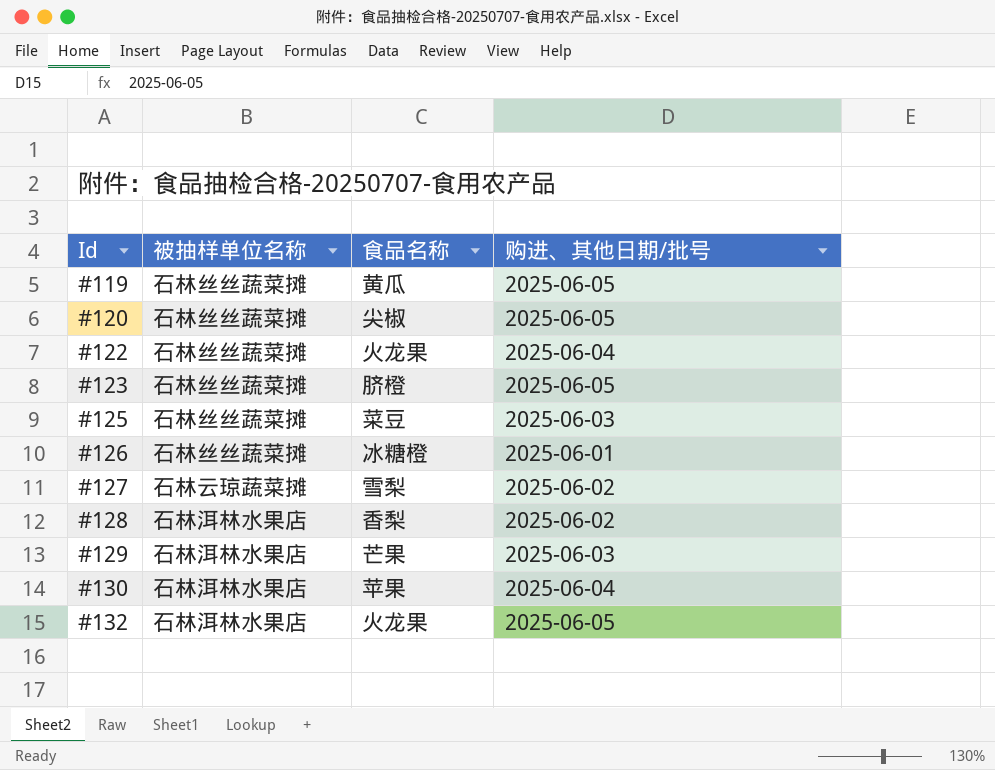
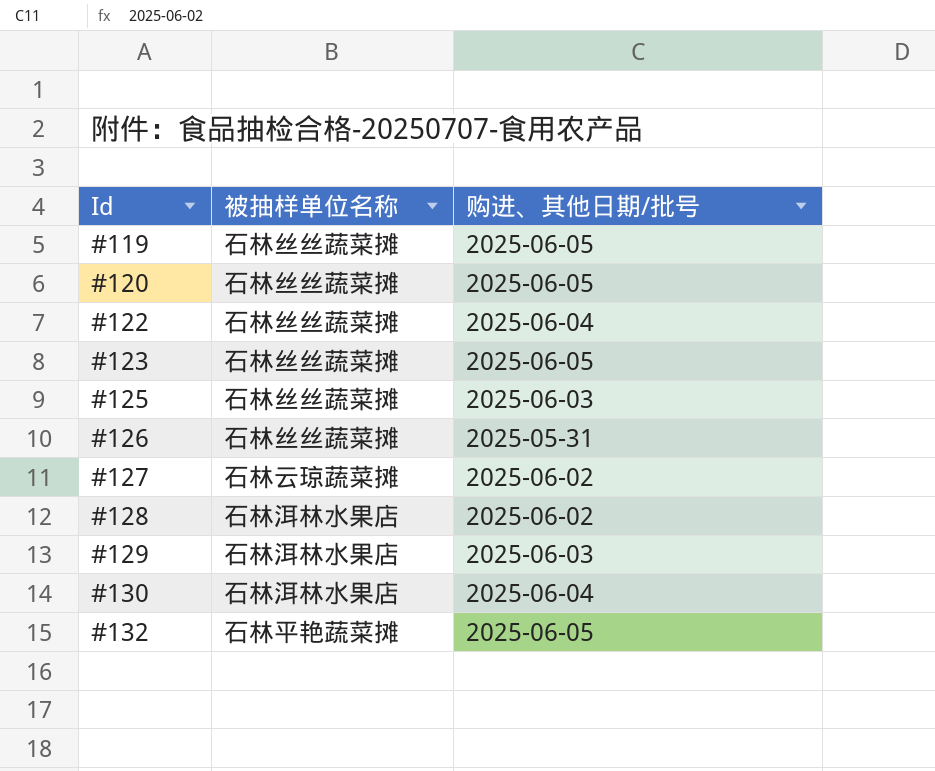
column 食品名称 | position: 3 -> none
#126 | 购进、其他日期/批号: 2025-06-01 -> 2025-05-31
#132 | 被抽样单位名称: 石林洱林水果店 -> 石林平艳蔬菜摊

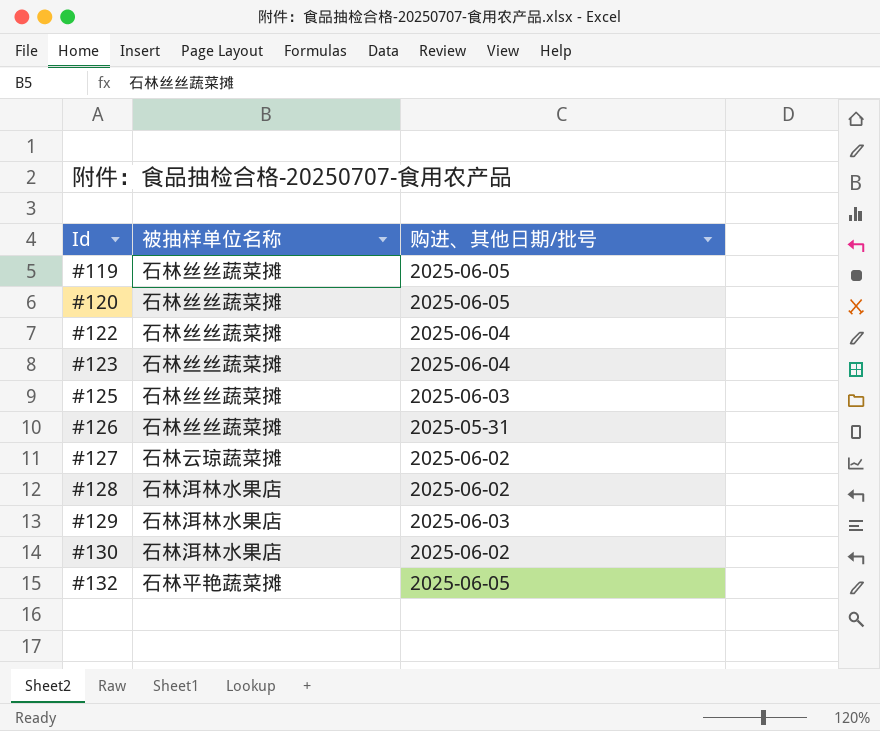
#123 | 购进、其他日期/批号: 2025-06-05 -> 2025-06-04
#130 | 购进、其他日期/批号: 2025-06-04 -> 2025-06-02

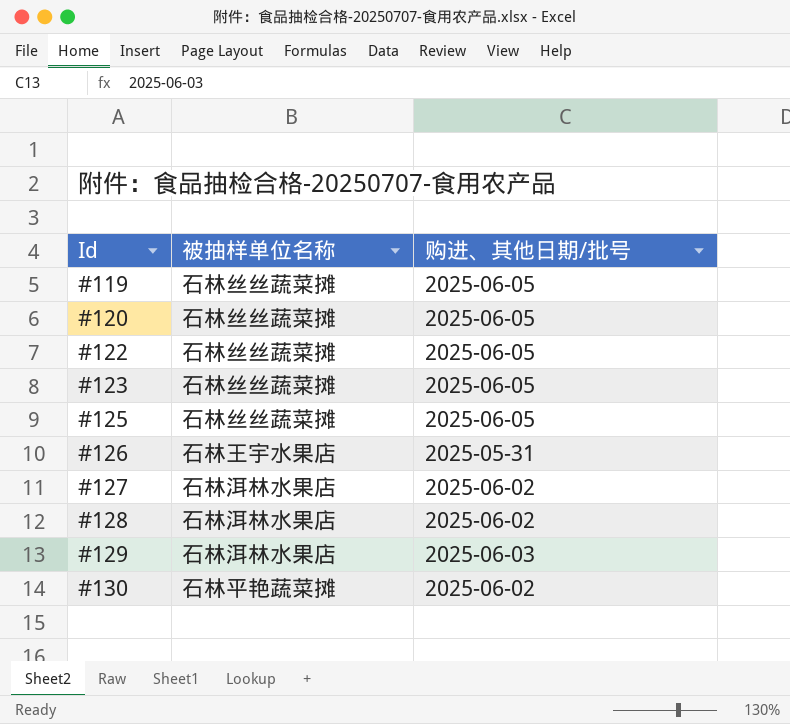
row #132: 石林平艳蔬菜摊 | 2025-06-05 -> none
#122 | 购进、其他日期/批号: 2025-06-04 -> 2025-06-05
#123 | 购进、其他日期/批号: 2025-06-04 -> 2025-06-05
#125 | 购进、其他日期/批号: 2025-06-03 -> 2025-06-05
#126 | 被抽样单位名称: 石林丝丝蔬菜摊 -> 石林王宇水果店
#127 | 被抽样单位名称: 石林云琼蔬菜摊 -> 石林洱林水果店
#130 | 被抽样单位名称: 石林洱林水果店 -> 石林平艳蔬菜摊

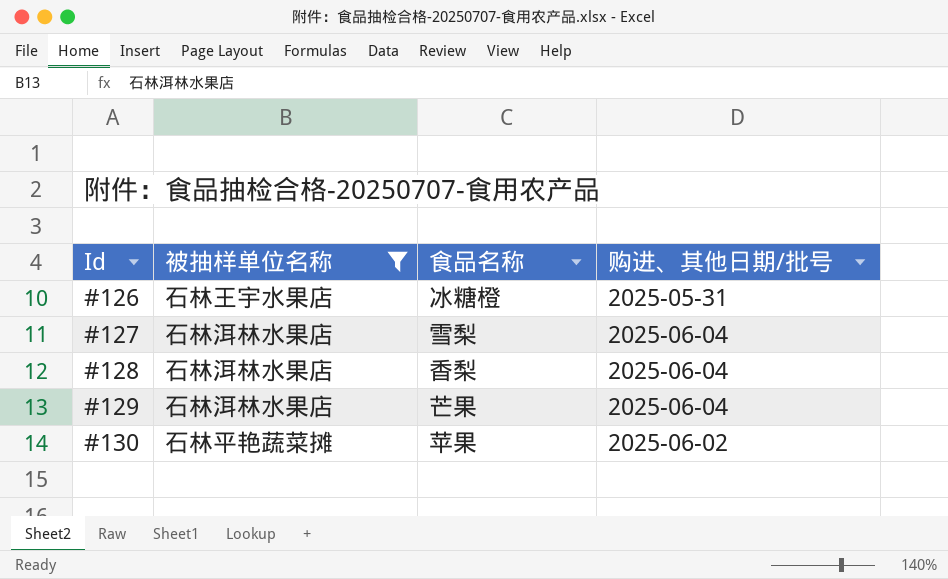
filter: none -> 被抽样单位名称 != 石林丝丝蔬菜摊
column 食品名称 | position: none -> 3
#127 | 购进、其他日期/批号: 2025-06-02 -> 2025-06-04
#128 | 购进、其他日期/批号: 2025-06-02 -> 2025-06-04
#129 | 购进、其他日期/批号: 2025-06-03 -> 2025-06-04

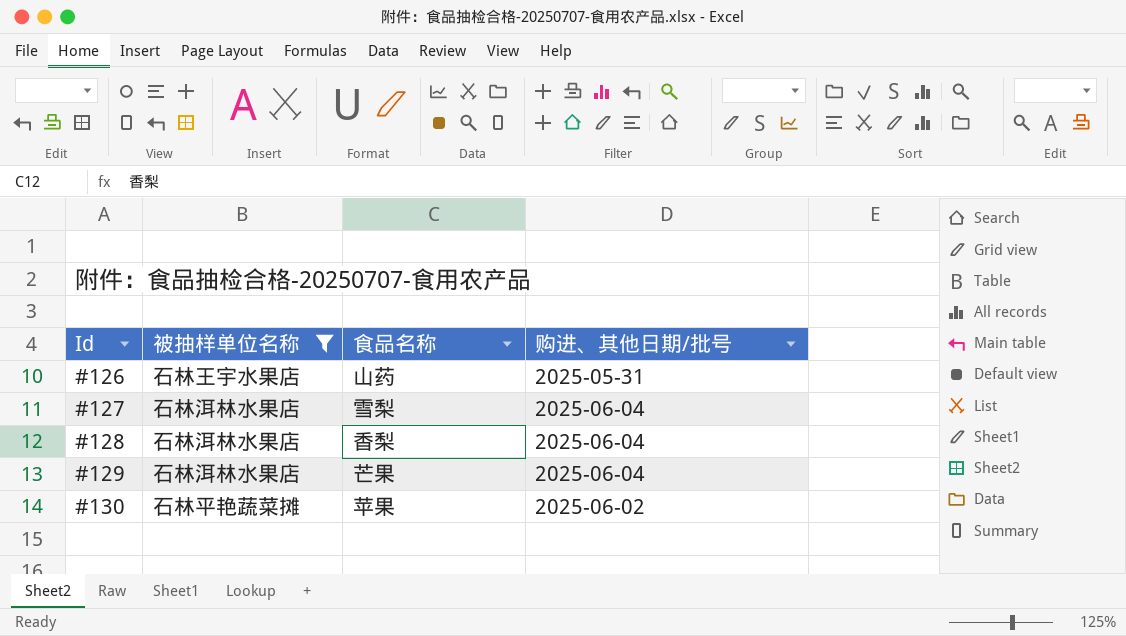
#126 | 食品名称: 冰糖橙 -> 山药

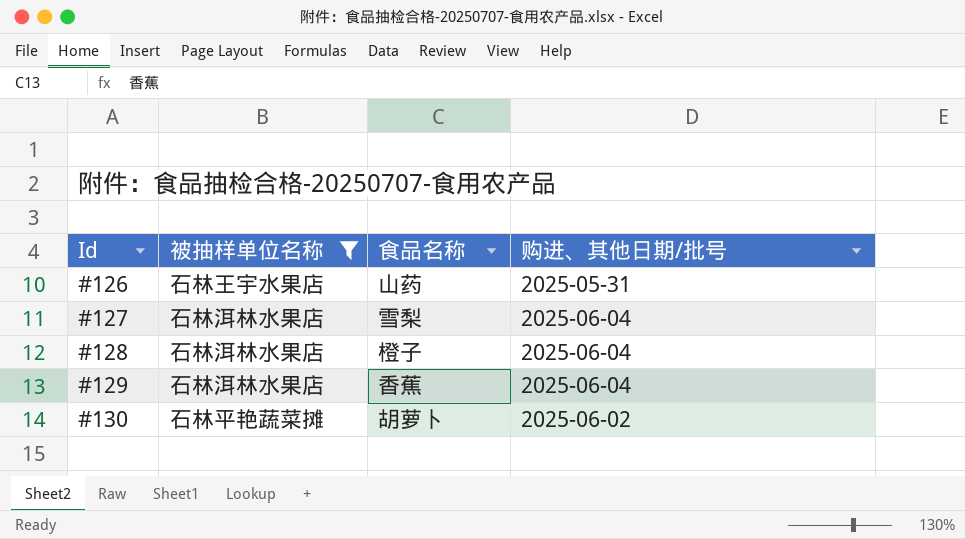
#128 | 食品名称: 香梨 -> 橙子
#129 | 食品名称: 芒果 -> 香蕉
#130 | 食品名称: 苹果 -> 胡萝卜

